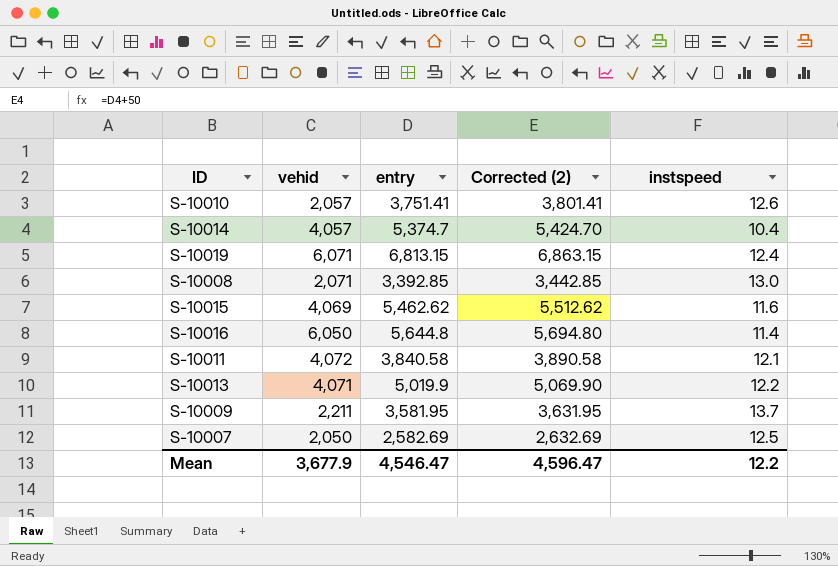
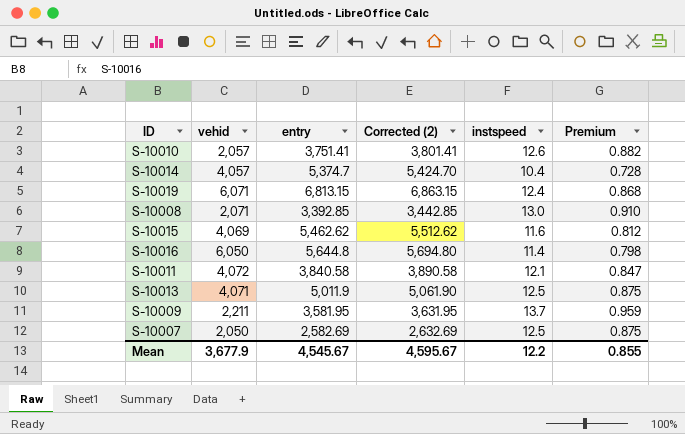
column Premium | formula: none -> [instspeed] * 0.07
S-10013 | entry: 5,019.9 -> 5,011.9
S-10013 | Corrected (2): 5,069.90 -> 5,061.90
S-10013 | instspeed: 12.2 -> 12.5
Mean | entry: 4,546.47 -> 4,545.67
Mean | Corrected (2): 4,596.47 -> 4,595.67

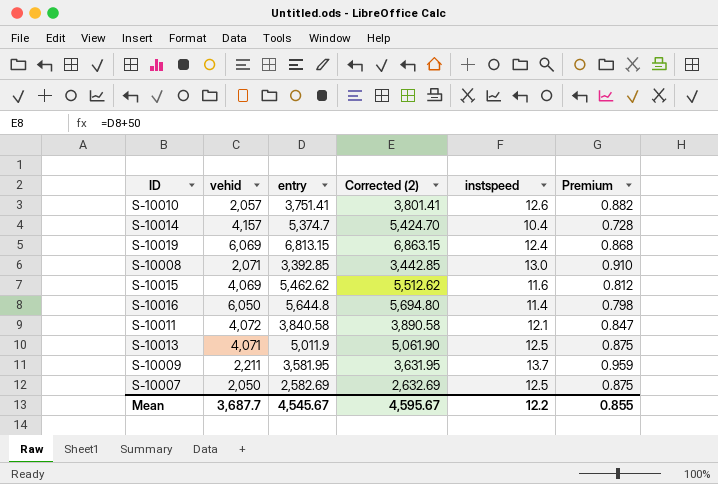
S-10014 | vehid: 4,057 -> 4,157
S-10019 | vehid: 6,071 -> 6,069
Mean | vehid: 3,677.9 -> 3,687.7

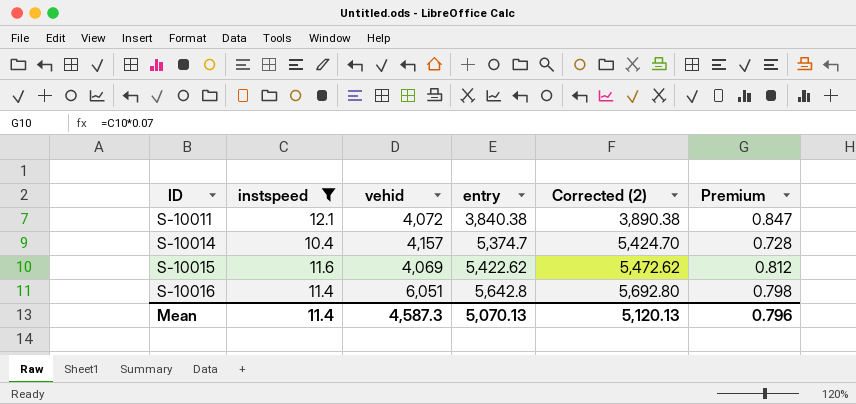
filter: none -> instspeed <= 12.1
row order: none -> ID ascending
column instspeed | position: 5 -> 2
S-10011 | entry: 3,840.58 -> 3,840.38
S-10011 | Corrected (2): 3,890.58 -> 3,890.38
S-10015 | entry: 5,462.62 -> 5,422.62
S-10015 | Corrected (2): 5,512.62 -> 5,472.62
S-10016 | vehid: 6,050 -> 6,051
S-10016 | entry: 5,644.8 -> 5,642.8
S-10016 | Corrected (2): 5,694.80 -> 5,692.80
Mean | instspeed: 12.2 -> 11.4
Mean | vehid: 3,687.7 -> 4,587.3
Mean | entry: 4,545.67 -> 5,070.13
Mean | Corrected (2): 4,595.67 -> 5,120.13
Mean | Premium: 0.855 -> 0.796

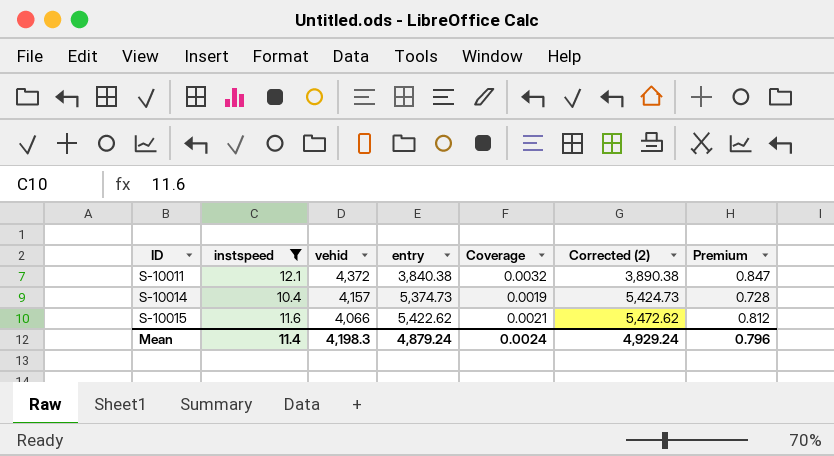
column Coverage | formula: none -> [instspeed] / [entry]
row S-10016: 11.4 | 6,051 | 5,642.8 | 5,692.80 | 0.798 -> none
S-10011 | vehid: 4,072 -> 4,372
S-10014 | entry: 5,374.7 -> 5,374.73
S-10014 | Corrected (2): 5,424.70 -> 5,424.73
S-10015 | vehid: 4,069 -> 4,066
Mean | vehid: 4,587.3 -> 4,198.3
Mean | entry: 5,070.13 -> 4,879.24
Mean | Corrected (2): 5,120.13 -> 4,929.24

